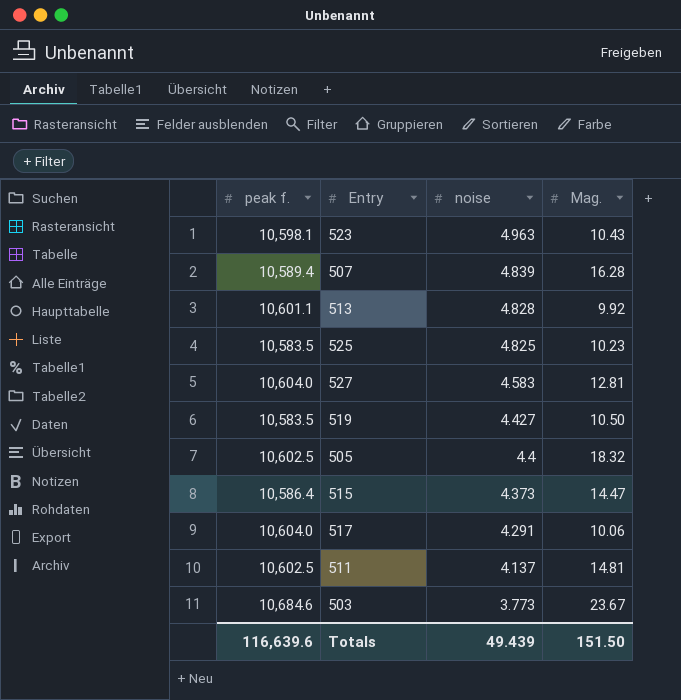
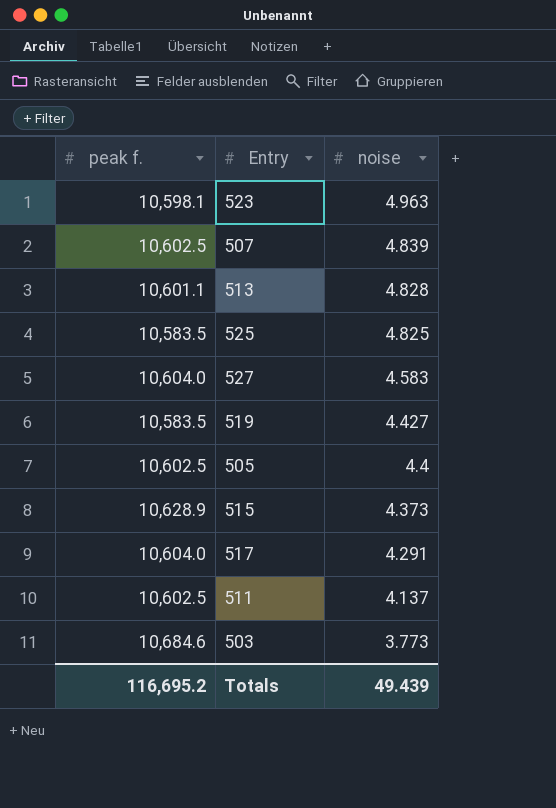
column Mag. | position: 4 -> none
507 | peak f.: 10,589.4 -> 10,602.5
515 | peak f.: 10,586.4 -> 10,628.9
Totals | peak f.: 116,639.6 -> 116,695.2

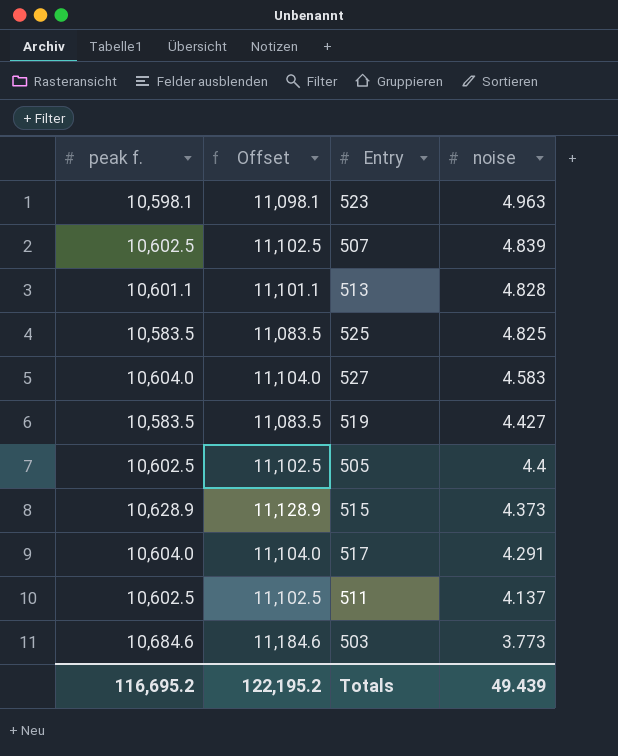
column Offset | formula: none -> [peak f.] + 500

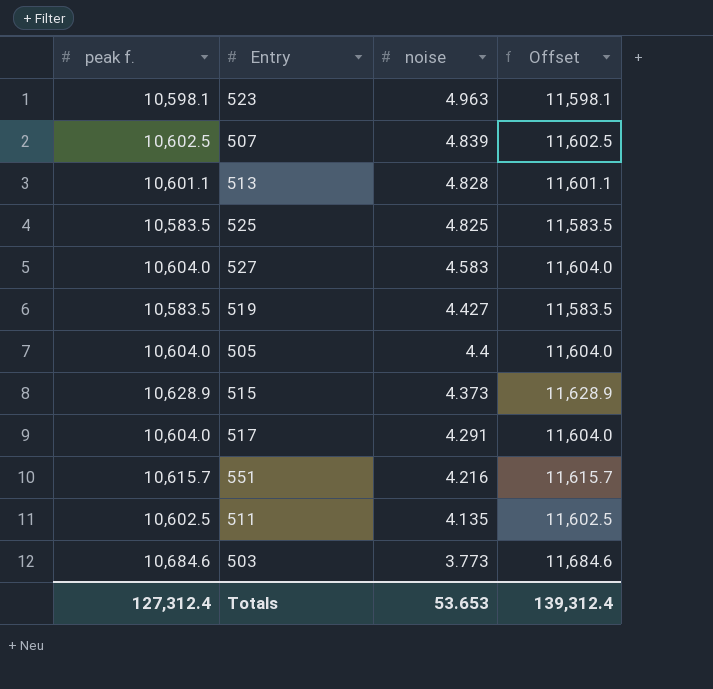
column Offset | formula: [peak f.] + 500 -> [peak f.] + 1000
column Offset | position: 2 -> 4
505 | peak f.: 10,602.5 -> 10,604.0
row 551: none -> 10,615.7 | 4.216 | 11,615.7
511 | noise: 4.137 -> 4.135
Totals | peak f.: 116,695.2 -> 127,312.4
Totals | noise: 49.439 -> 53.653
Totals | Offset: 122,195.2 -> 139,312.4

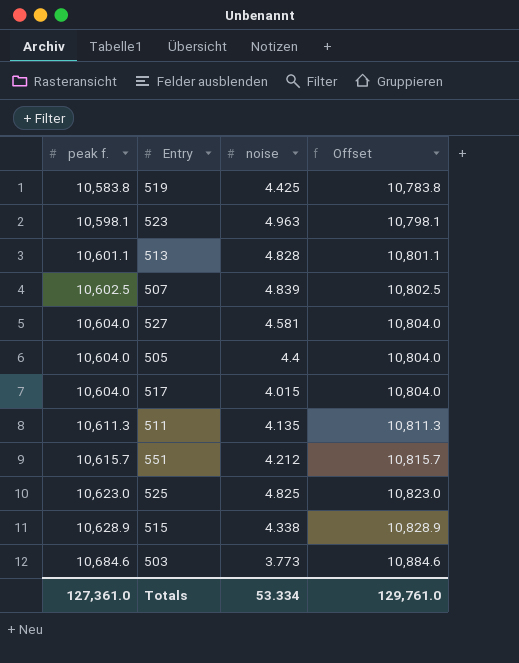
row order: noise descending -> peak f. ascending
column Offset | formula: [peak f.] + 1000 -> [peak f.] + 200
519 | peak f.: 10,583.5 -> 10,583.8
519 | noise: 4.427 -> 4.425
527 | noise: 4.583 -> 4.581
517 | noise: 4.291 -> 4.015
511 | peak f.: 10,602.5 -> 10,611.3
551 | noise: 4.216 -> 4.212
525 | peak f.: 10,583.5 -> 10,623.0
515 | noise: 4.373 -> 4.338
Totals | peak f.: 127,312.4 -> 127,361.0
Totals | noise: 53.653 -> 53.334
Totals | Offset: 139,312.4 -> 129,761.0

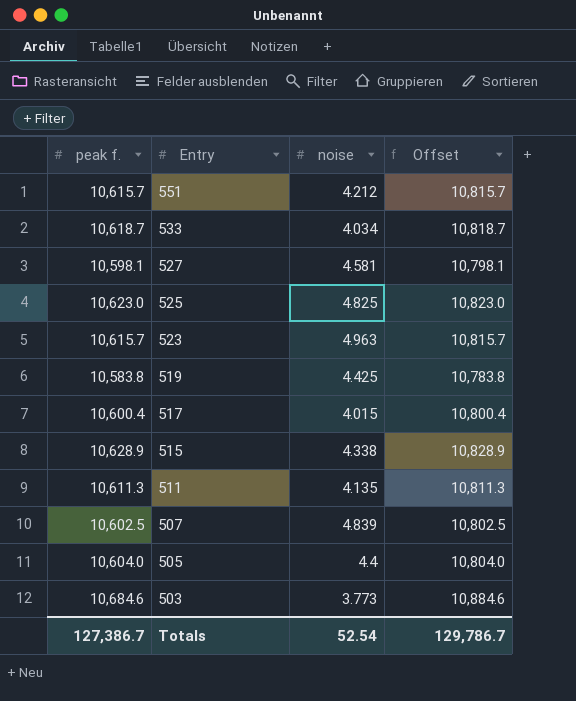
row order: peak f. ascending -> Entry descending
row 513: 10,601.1 | 4.828 | 10,801.1 -> none
row 533: none -> 10,618.7 | 4.034 | 10,818.7
527 | peak f.: 10,604.0 -> 10,598.1
527 | Offset: 10,804.0 -> 10,798.1
523 | peak f.: 10,598.1 -> 10,615.7
523 | Offset: 10,798.1 -> 10,815.7
517 | peak f.: 10,604.0 -> 10,600.4
517 | Offset: 10,804.0 -> 10,800.4
Totals | peak f.: 127,361.0 -> 127,386.7
Totals | noise: 53.334 -> 52.54
Totals | Offset: 129,761.0 -> 129,786.7

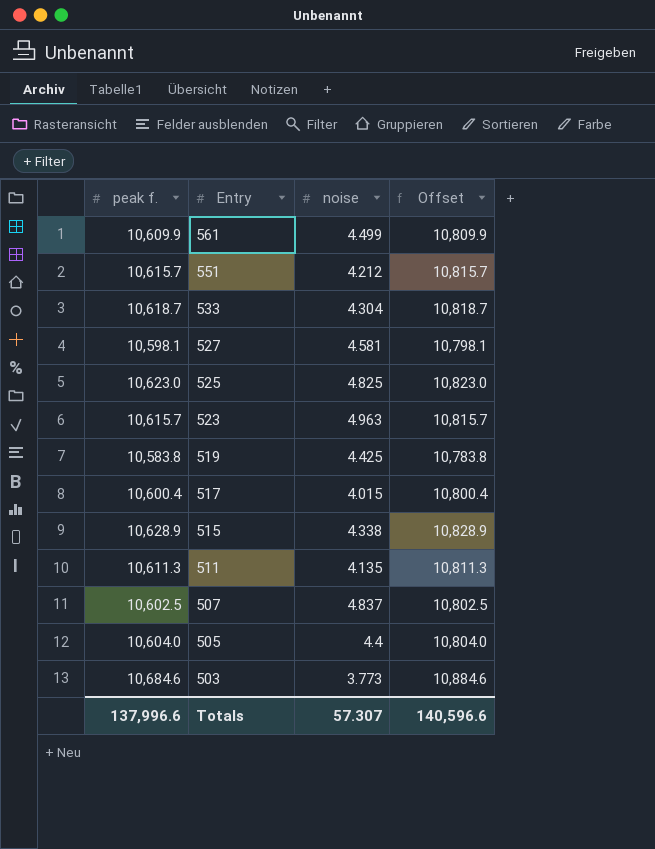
row 561: none -> 10,609.9 | 4.499 | 10,809.9
533 | noise: 4.034 -> 4.304
507 | noise: 4.839 -> 4.837
Totals | peak f.: 127,386.7 -> 137,996.6
Totals | noise: 52.54 -> 57.307
Totals | Offset: 129,786.7 -> 140,596.6

